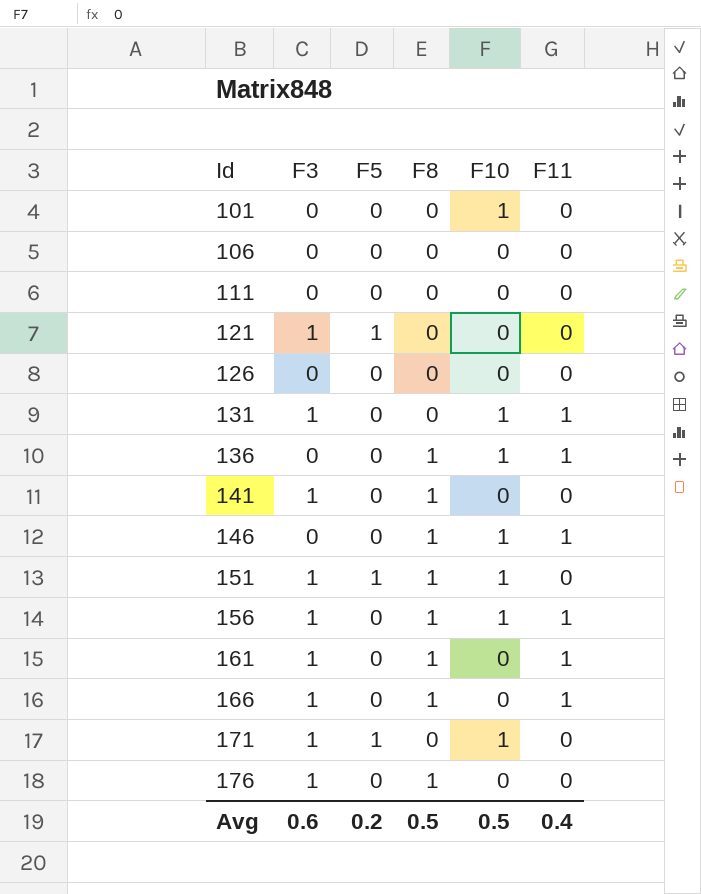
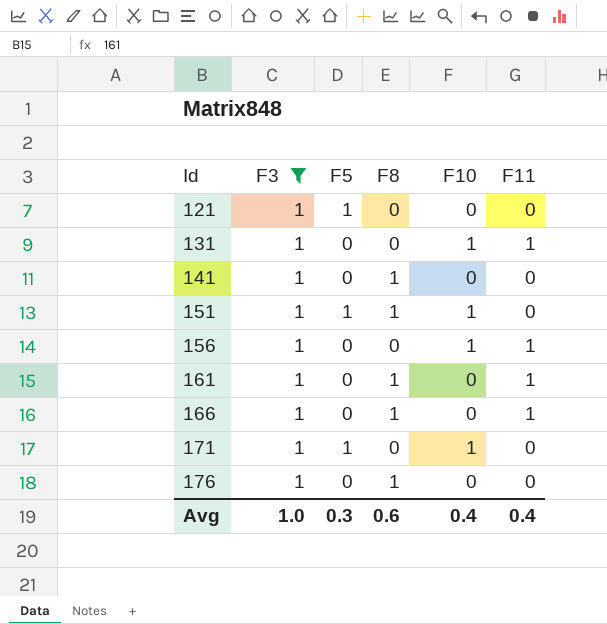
filter: none -> F3 = 1
156 | F8: 1 -> 0
Avg | F3: 0.6 -> 1.0
Avg | F5: 0.2 -> 0.3
Avg | F8: 0.5 -> 0.6
Avg | F10: 0.5 -> 0.4

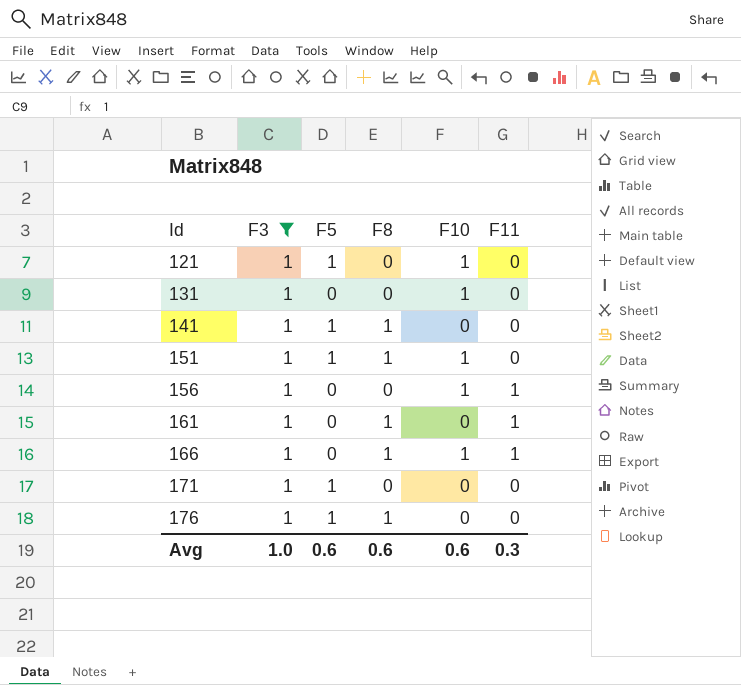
121 | F10: 0 -> 1
131 | F11: 1 -> 0
141 | F5: 0 -> 1
166 | F10: 0 -> 1
171 | F10: 1 -> 0
176 | F5: 0 -> 1
Avg | F5: 0.3 -> 0.6
Avg | F10: 0.4 -> 0.6
Avg | F11: 0.4 -> 0.3

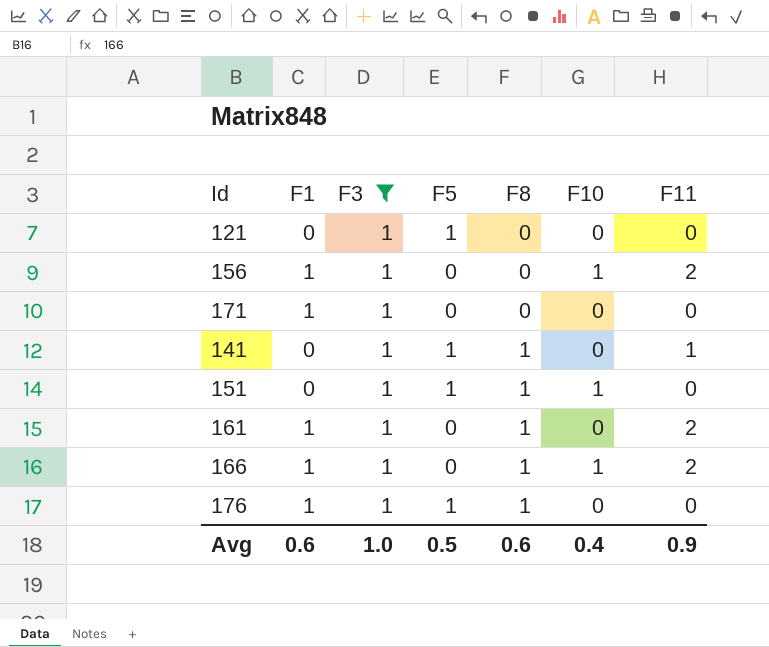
row order: Id ascending -> F8 ascending
column F1 | position: none -> 2
row 131: 1 | 0 | 0 | 1 | 0 -> none
121 | F10: 1 -> 0
156 | F11: 1 -> 2
171 | F5: 1 -> 0
141 | F11: 0 -> 1
161 | F11: 1 -> 2
166 | F11: 1 -> 2
Avg | F5: 0.6 -> 0.5
Avg | F10: 0.6 -> 0.4
Avg | F11: 0.3 -> 0.9

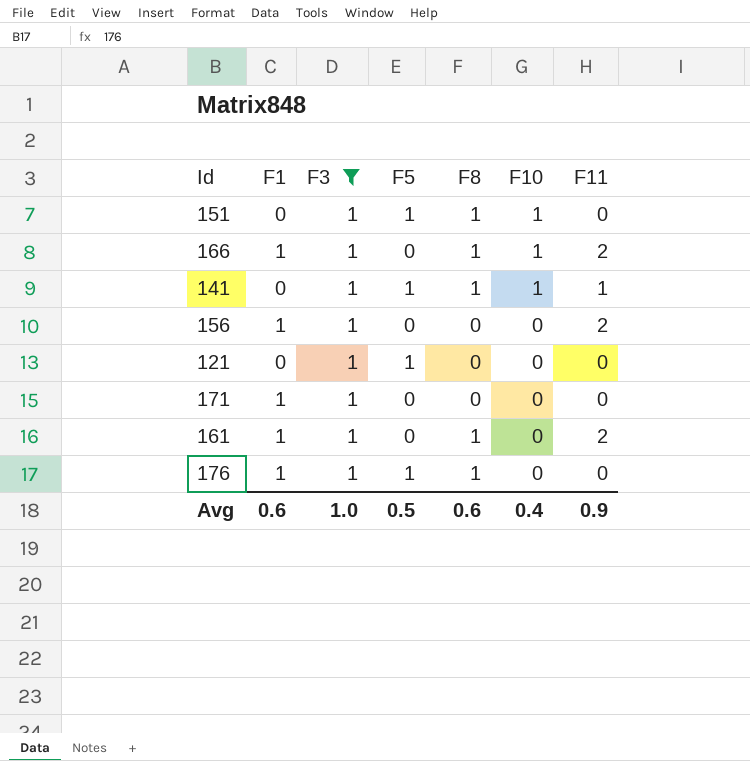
row order: F8 ascending -> F10 descending
141 | F10: 0 -> 1
156 | F10: 1 -> 0

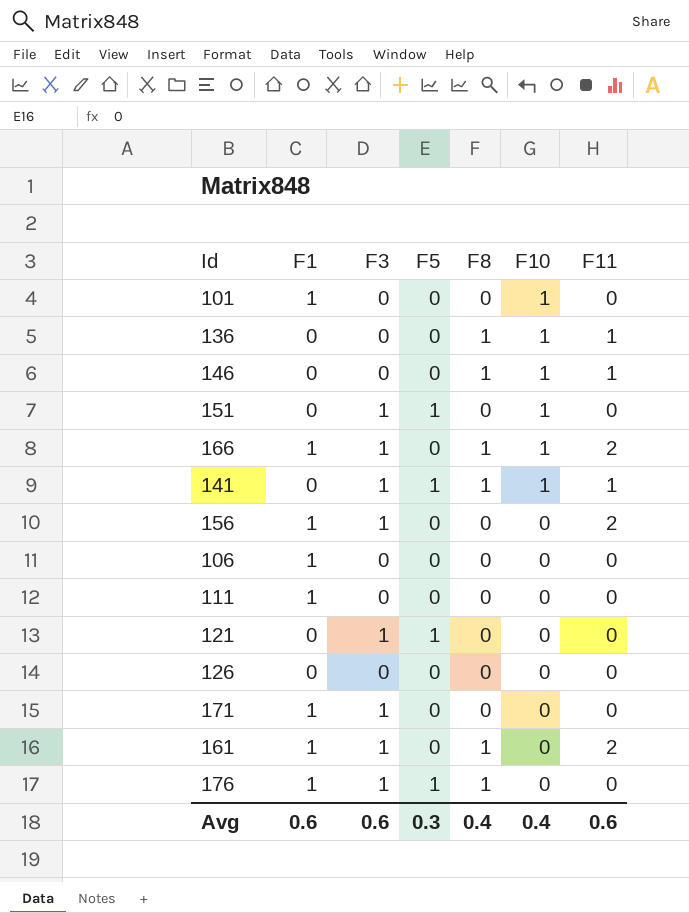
filter: F3 = 1 -> none
151 | F8: 1 -> 0
Avg | F3: 1.0 -> 0.6
Avg | F5: 0.5 -> 0.3
Avg | F8: 0.6 -> 0.4
Avg | F11: 0.9 -> 0.6

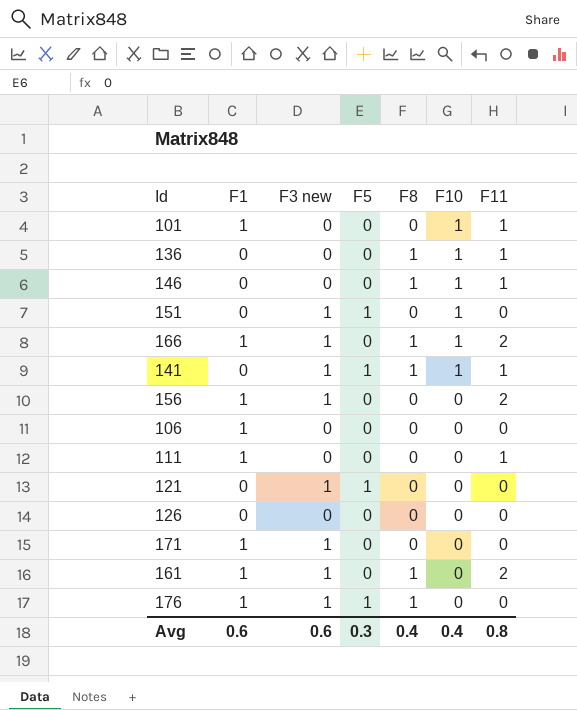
column name: F3 -> F3 new
101 | F11: 0 -> 1
111 | F11: 0 -> 1
Avg | F11: 0.6 -> 0.8

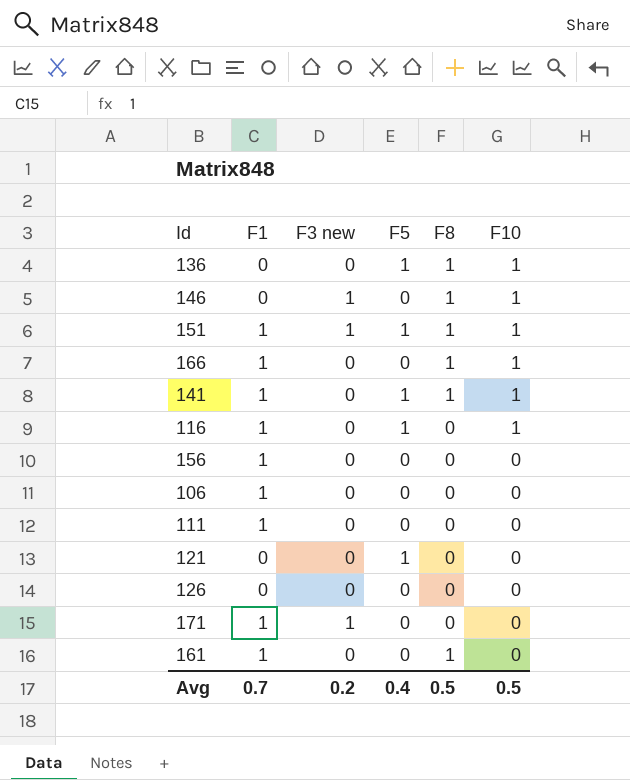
column F11 | position: 7 -> none
row 101: 1 | 0 | 0 | 0 | 1 | 1 -> none
row 176: 1 | 1 | 1 | 1 | 0 | 0 -> none
136 | F5: 0 -> 1
146 | F3 new: 0 -> 1
151 | F1: 0 -> 1
151 | F8: 0 -> 1
166 | F3 new: 1 -> 0
141 | F1: 0 -> 1
141 | F3 new: 1 -> 0
row 116: none -> 1 | 0 | 1 | 0 | 1
156 | F3 new: 1 -> 0
121 | F3 new: 1 -> 0
161 | F3 new: 1 -> 0
Avg | F1: 0.6 -> 0.7
Avg | F3 new: 0.6 -> 0.2
Avg | F5: 0.3 -> 0.4
Avg | F8: 0.4 -> 0.5
Avg | F10: 0.4 -> 0.5

